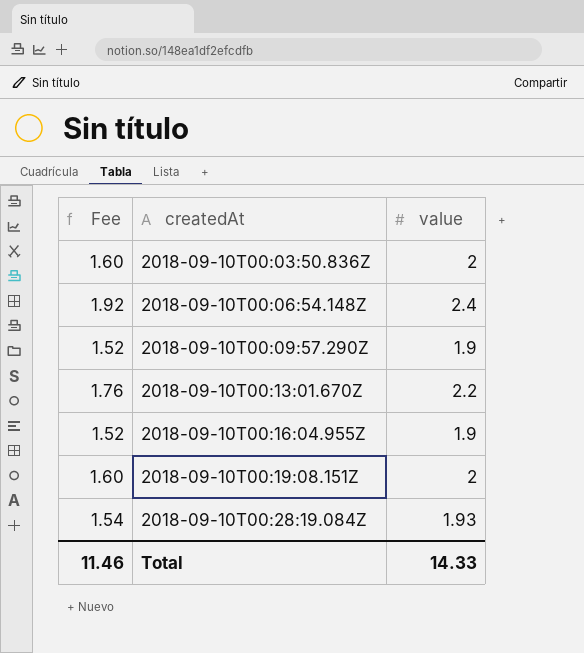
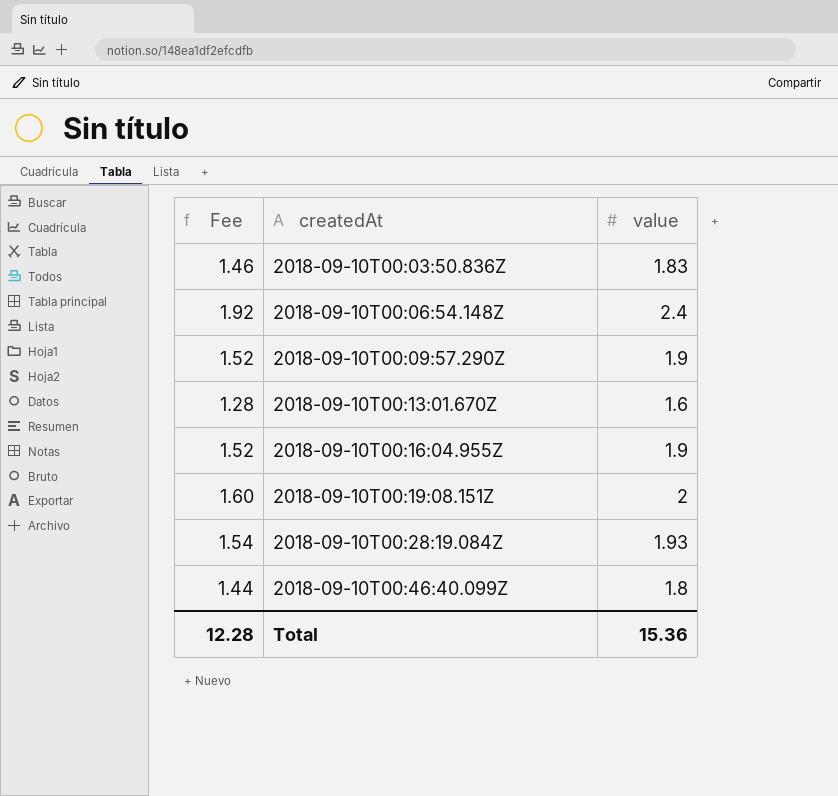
2018-09-10T00:03:50.836Z | Fee: 1.60 -> 1.46
2018-09-10T00:03:50.836Z | value: 2 -> 1.83
2018-09-10T00:13:01.670Z | Fee: 1.76 -> 1.28
2018-09-10T00:13:01.670Z | value: 2.2 -> 1.6
row 2018-09-10T00:46:40.099Z: none -> 1.44 | 1.8
Total | Fee: 11.46 -> 12.28
Total | value: 14.33 -> 15.36

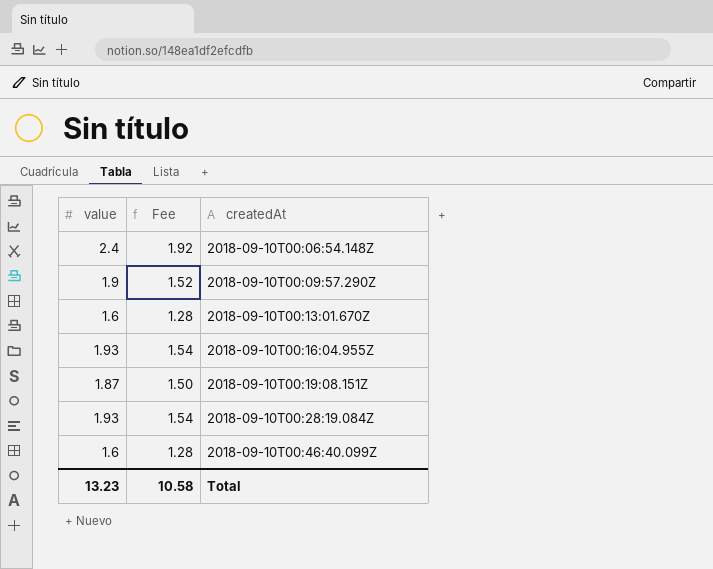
column value | position: 3 -> 1
row 2018-09-10T00:03:50.836Z: 1.46 | 1.83 -> none
2018-09-10T00:16:04.955Z | value: 1.9 -> 1.93
2018-09-10T00:16:04.955Z | Fee: 1.52 -> 1.54
2018-09-10T00:19:08.151Z | value: 2 -> 1.87
2018-09-10T00:19:08.151Z | Fee: 1.60 -> 1.50
2018-09-10T00:46:40.099Z | value: 1.8 -> 1.6
2018-09-10T00:46:40.099Z | Fee: 1.44 -> 1.28
Total | value: 15.36 -> 13.23
Total | Fee: 12.28 -> 10.58

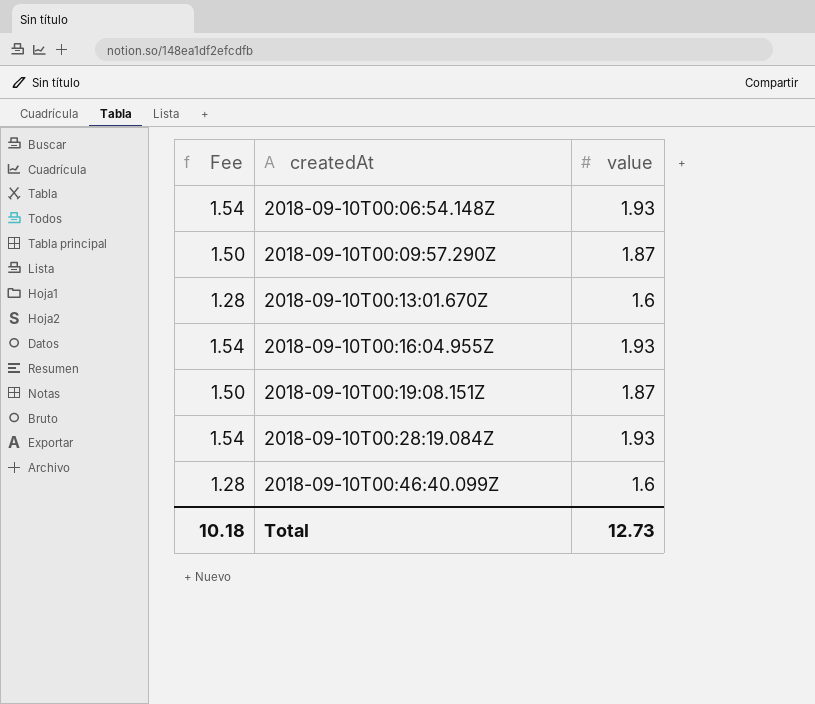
column value | position: 1 -> 3
2018-09-10T00:06:54.148Z | Fee: 1.92 -> 1.54
2018-09-10T00:06:54.148Z | value: 2.4 -> 1.93
2018-09-10T00:09:57.290Z | Fee: 1.52 -> 1.50
2018-09-10T00:09:57.290Z | value: 1.9 -> 1.87
Total | Fee: 10.58 -> 10.18
Total | value: 13.23 -> 12.73

